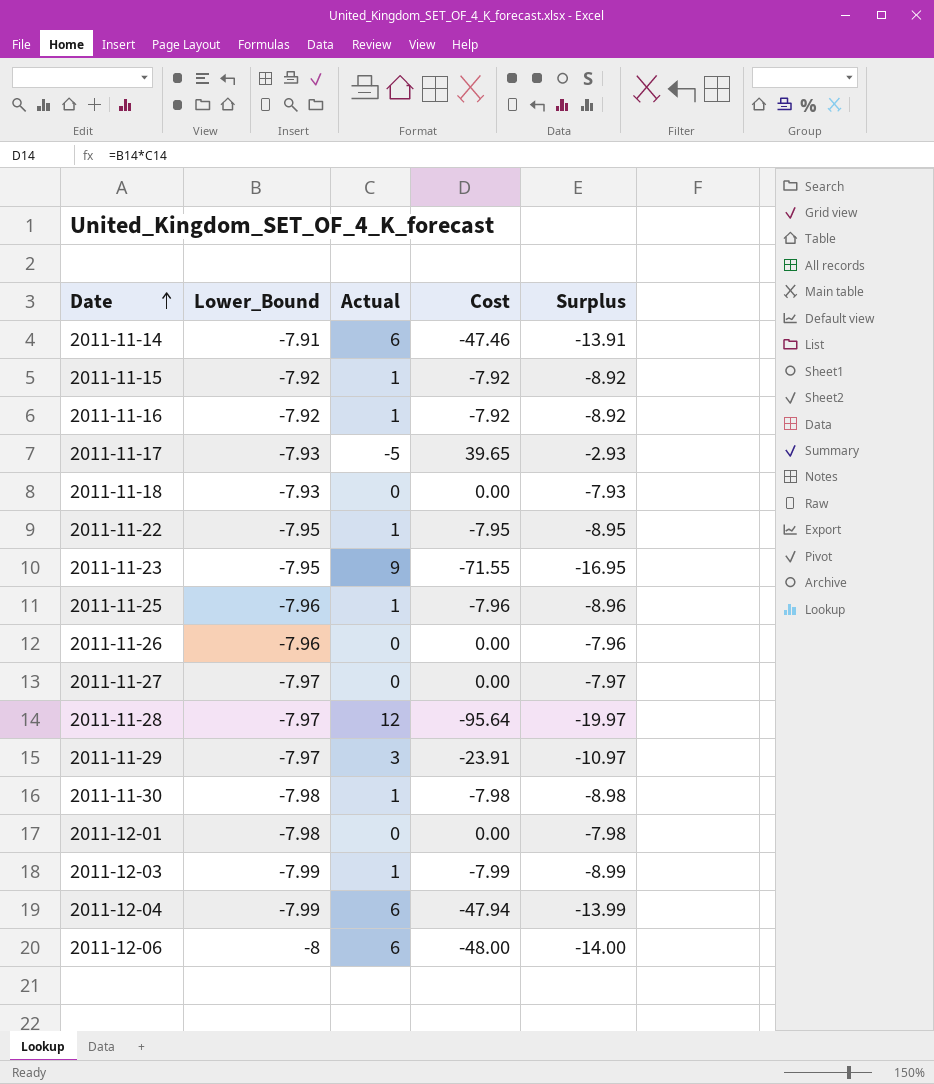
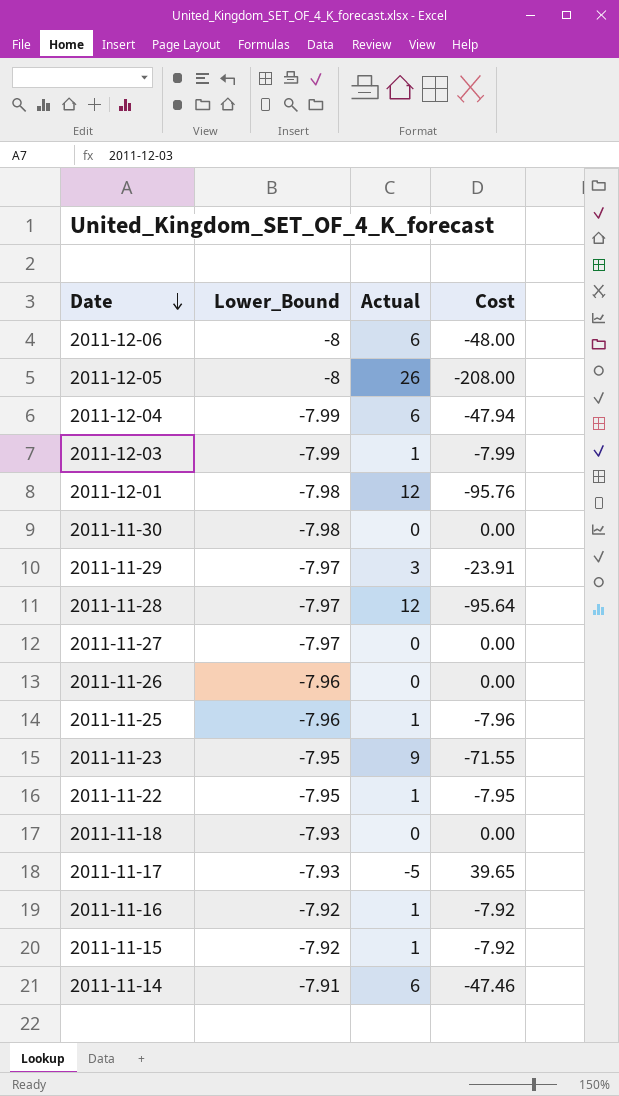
row order: Date ascending -> Date descending
column Surplus | formula: [Lower_Bound] - [Actual] -> none
row 2011-12-05: none -> -8 | 26 | -208.00
2011-12-01 | Actual: 0 -> 12
2011-12-01 | Cost: 0.00 -> -95.76
2011-11-30 | Actual: 1 -> 0
2011-11-30 | Cost: -7.98 -> 0.00

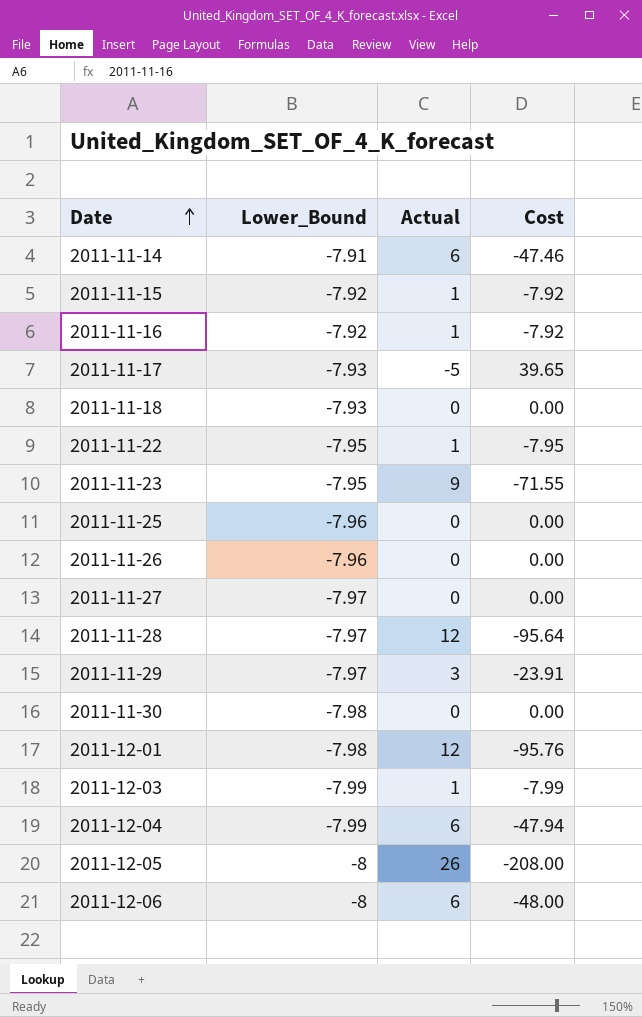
row order: Date descending -> Date ascending
2011-11-25 | Actual: 1 -> 0
2011-11-25 | Cost: -7.96 -> 0.00

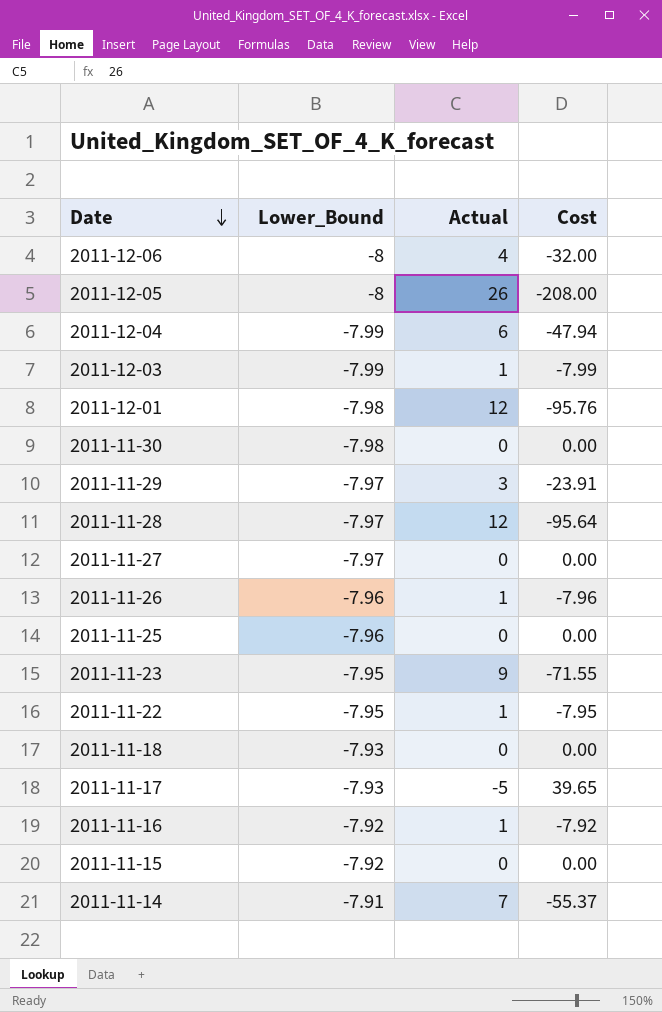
row order: Date ascending -> Date descending
2011-12-06 | Actual: 6 -> 4
2011-12-06 | Cost: -48.00 -> -32.00
2011-11-26 | Actual: 0 -> 1
2011-11-26 | Cost: 0.00 -> -7.96
2011-11-15 | Actual: 1 -> 0
2011-11-15 | Cost: -7.92 -> 0.00
2011-11-14 | Actual: 6 -> 7
2011-11-14 | Cost: -47.46 -> -55.37

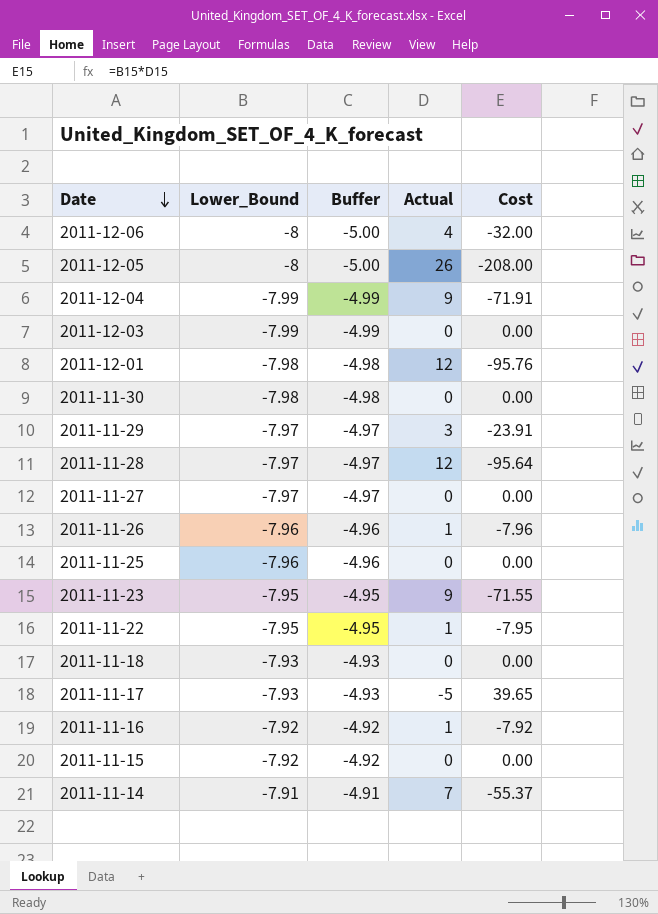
column Buffer | formula: none -> [Lower_Bound] + 3
2011-12-04 | Actual: 6 -> 9
2011-12-04 | Cost: -47.94 -> -71.91
2011-12-03 | Actual: 1 -> 0
2011-12-03 | Cost: -7.99 -> 0.00

